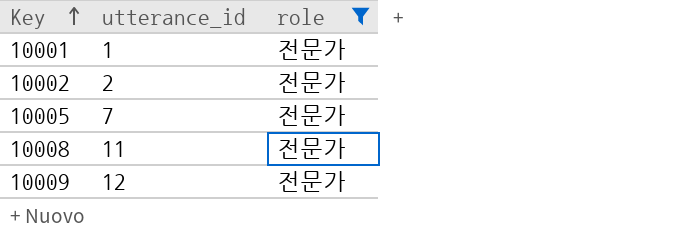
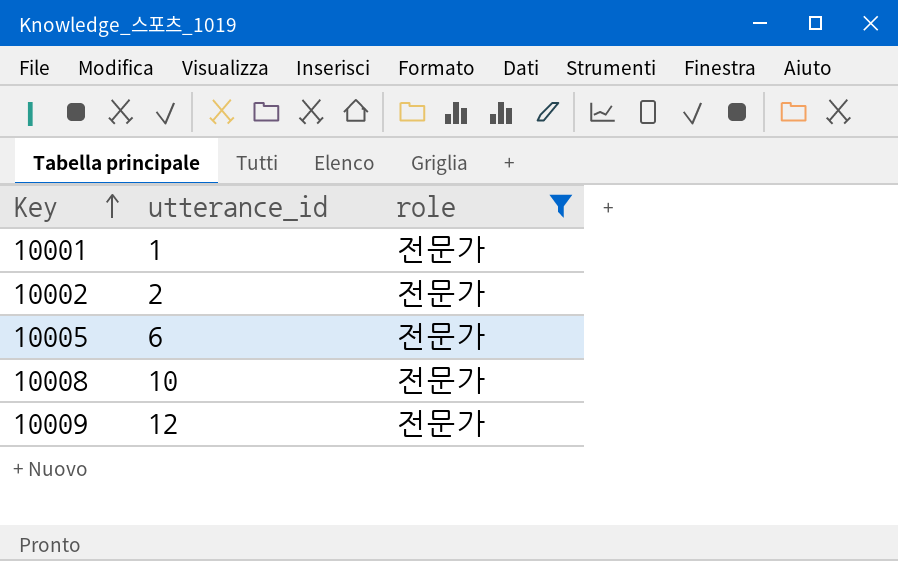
10005 | utterance_id: 7 -> 6
10008 | utterance_id: 11 -> 10

